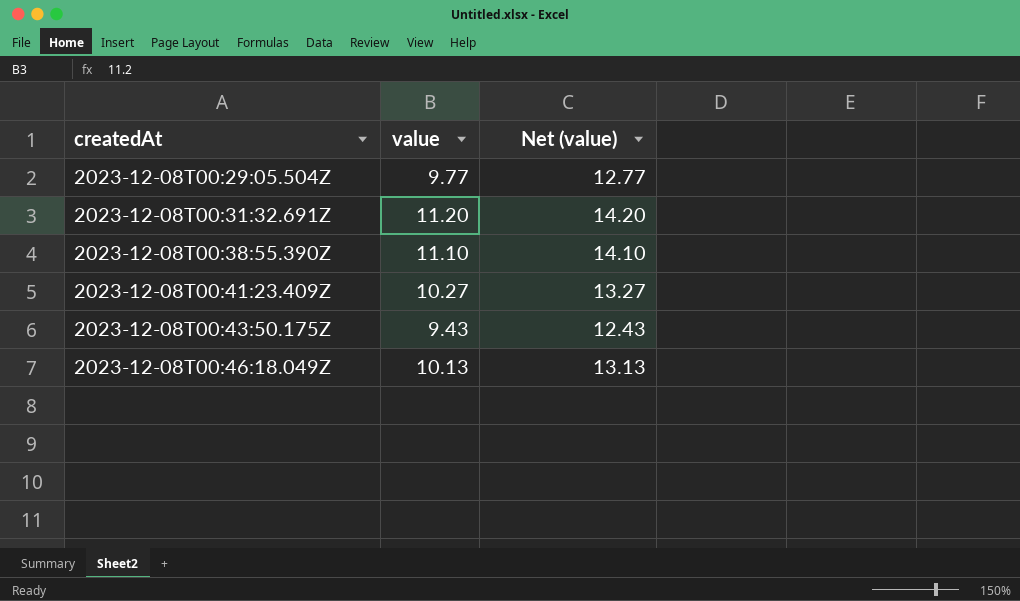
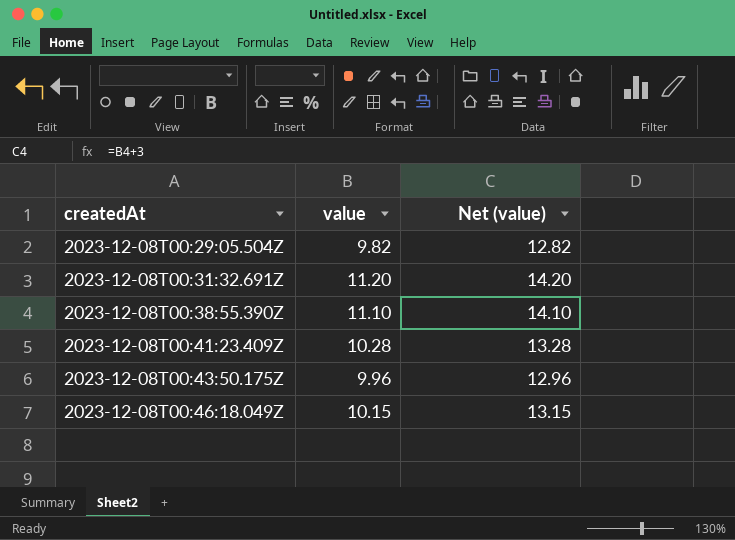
2023-12-08T00:29:05.504Z | value: 9.77 -> 9.82
2023-12-08T00:29:05.504Z | Net (value): 12.77 -> 12.82
2023-12-08T00:41:23.409Z | value: 10.27 -> 10.28
2023-12-08T00:41:23.409Z | Net (value): 13.27 -> 13.28
2023-12-08T00:43:50.175Z | value: 9.43 -> 9.96
2023-12-08T00:43:50.175Z | Net (value): 12.43 -> 12.96
2023-12-08T00:46:18.049Z | value: 10.13 -> 10.15
2023-12-08T00:46:18.049Z | Net (value): 13.13 -> 13.15

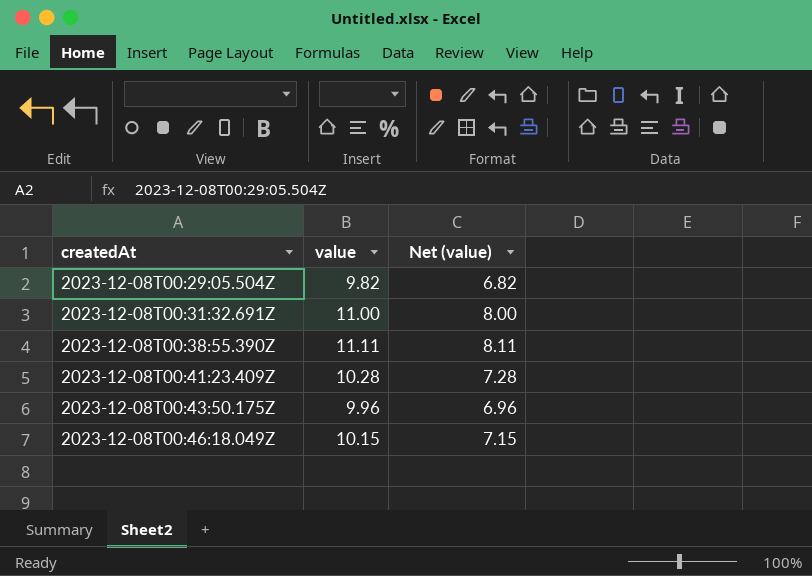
column Net (value) | formula: [value] + 3 -> [value] - 3
2023-12-08T00:31:32.691Z | value: 11.20 -> 11.00
2023-12-08T00:38:55.390Z | value: 11.10 -> 11.11

